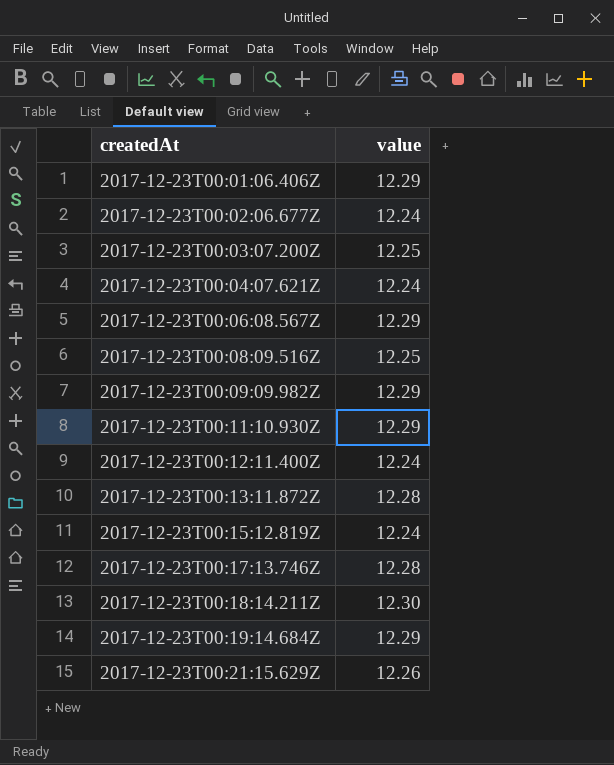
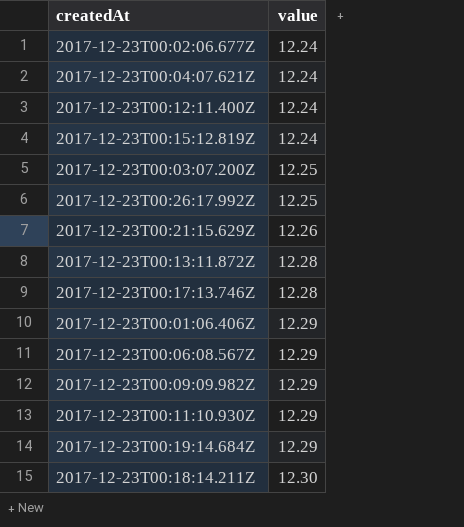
row order: createdAt ascending -> value ascending
row 2017-12-23T00:08:09.516Z: 12.25 -> none
row 2017-12-23T00:26:17.992Z: none -> 12.25

